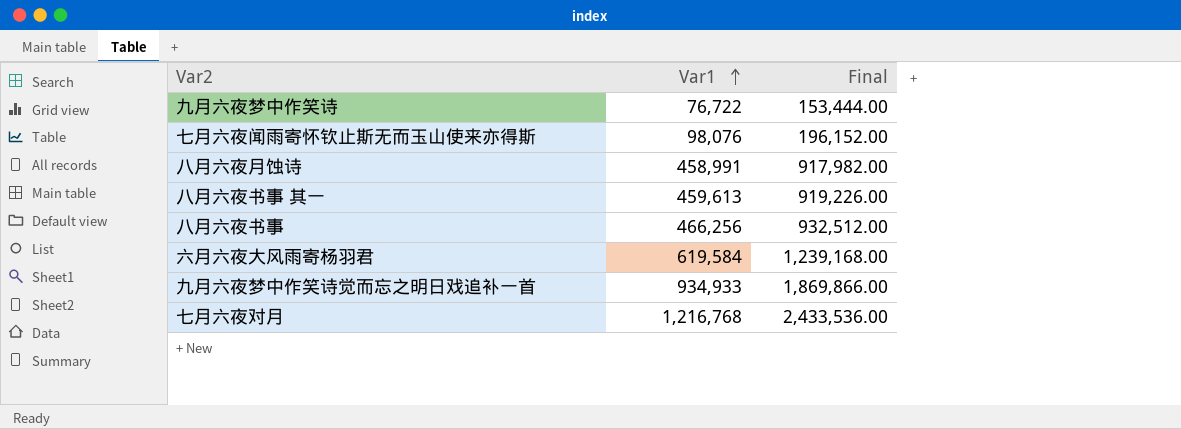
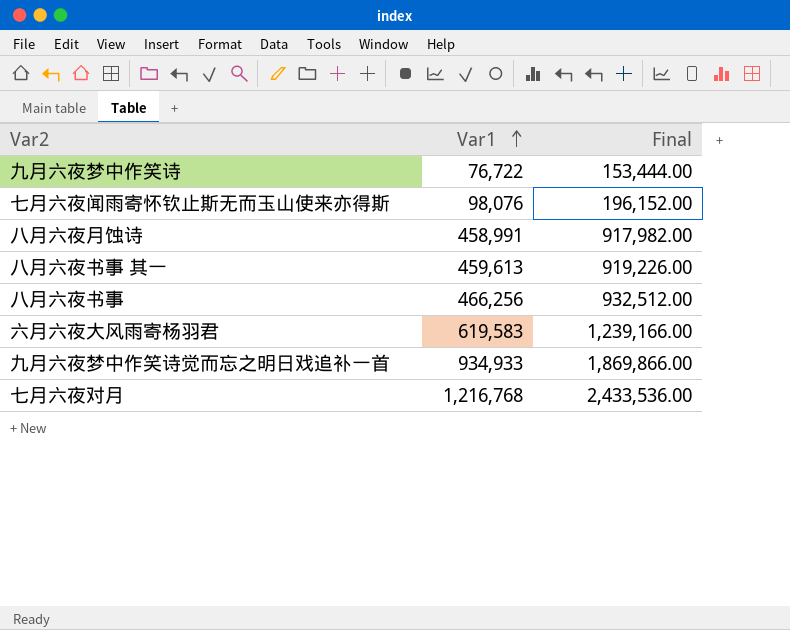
六月六夜大风雨寄杨羽君 | Var1: 619,584 -> 619,583
六月六夜大风雨寄杨羽君 | Final: 1,239,168.00 -> 1,239,166.00

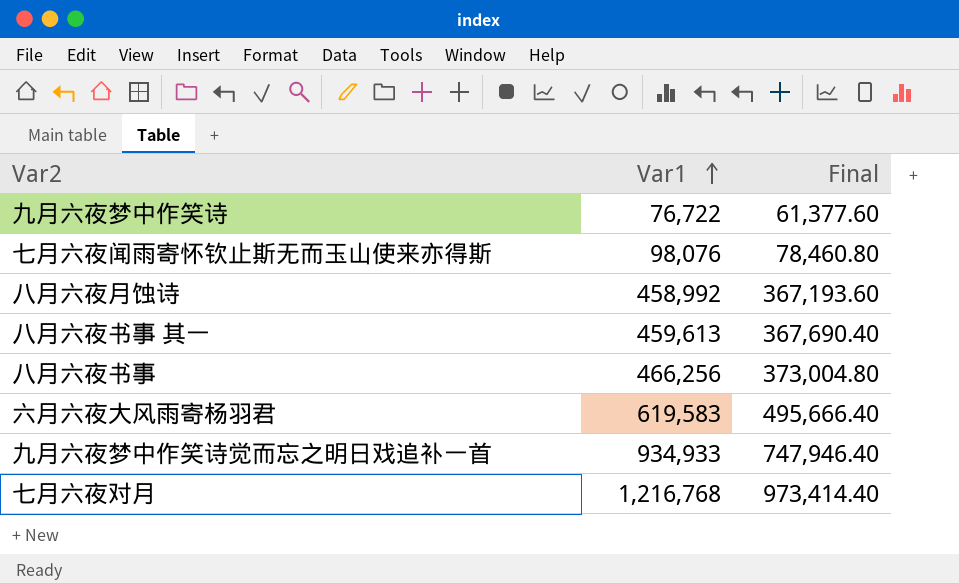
column Final | formula: [Var1] * 2 -> [Var1] * 0.8
八月六夜月蚀诗 | Var1: 458,991 -> 458,992

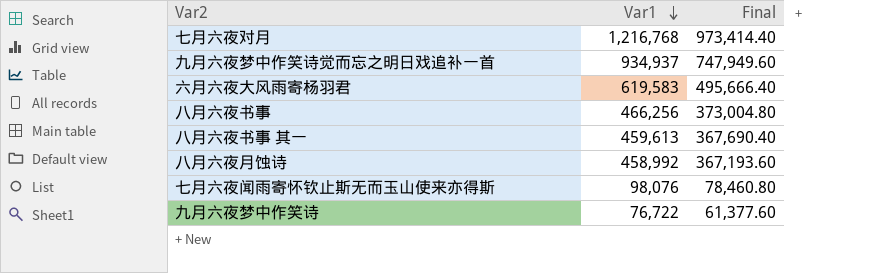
row order: Var1 ascending -> Var1 descending
九月六夜梦中作笑诗觉而忘之明日戏追补一首 | Var1: 934,933 -> 934,937
九月六夜梦中作笑诗觉而忘之明日戏追补一首 | Final: 747,946.40 -> 747,949.60

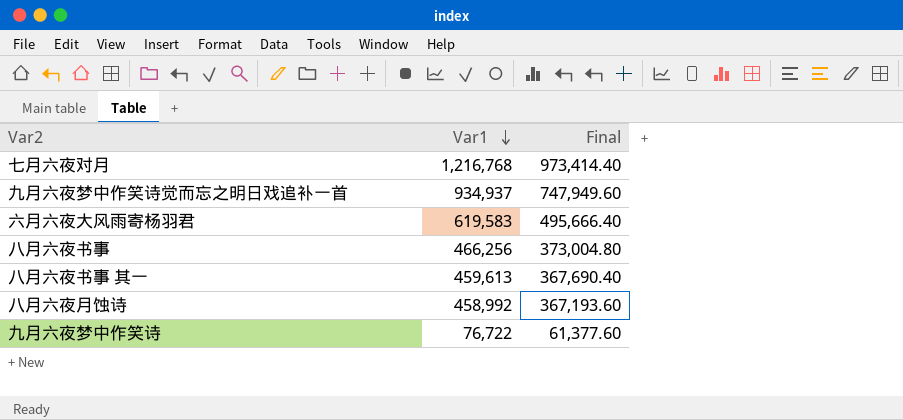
row 七月六夜闻雨寄怀钦止斯无而玉山使来亦得斯: 98,076 | 78,460.80 -> none

